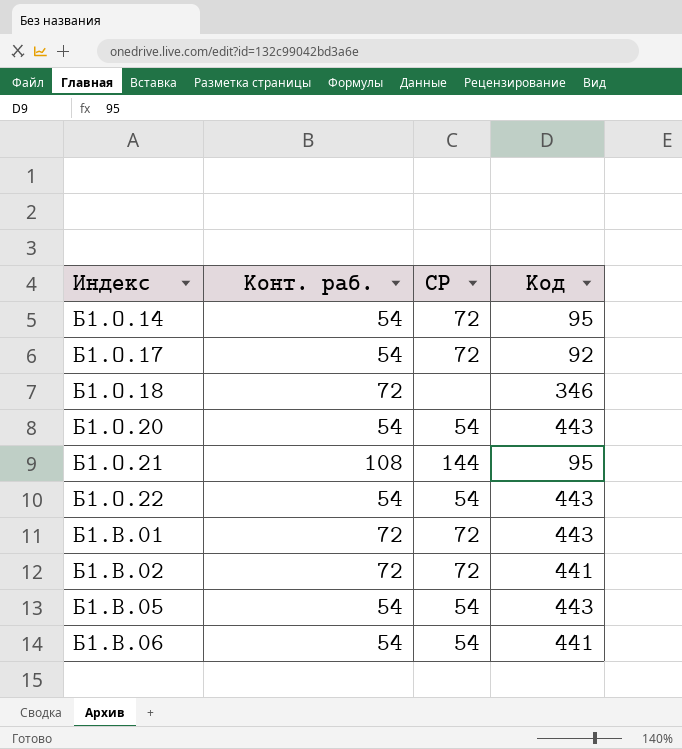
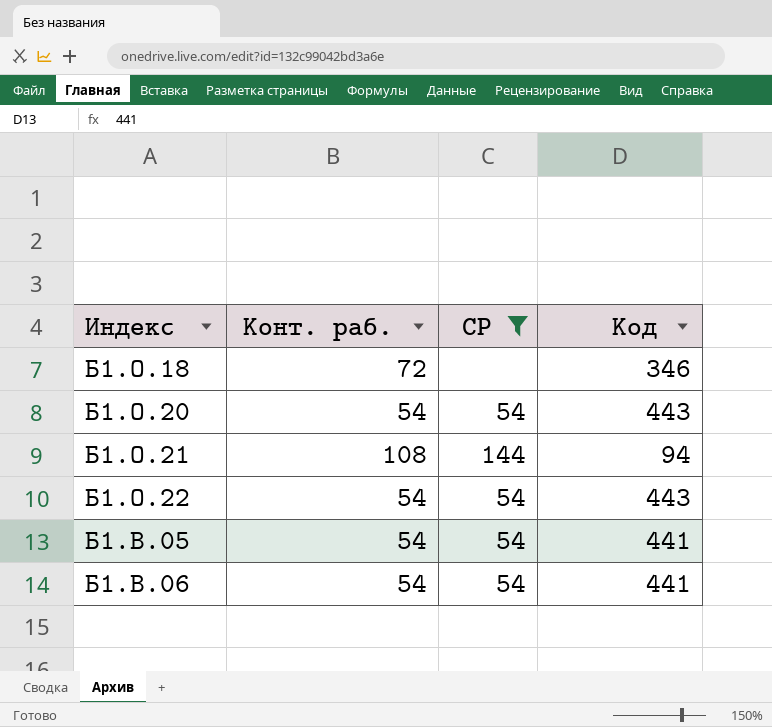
filter: none -> СР != 72
Б1.О.21 | Код: 95 -> 94
Б1.В.05 | Код: 443 -> 441

